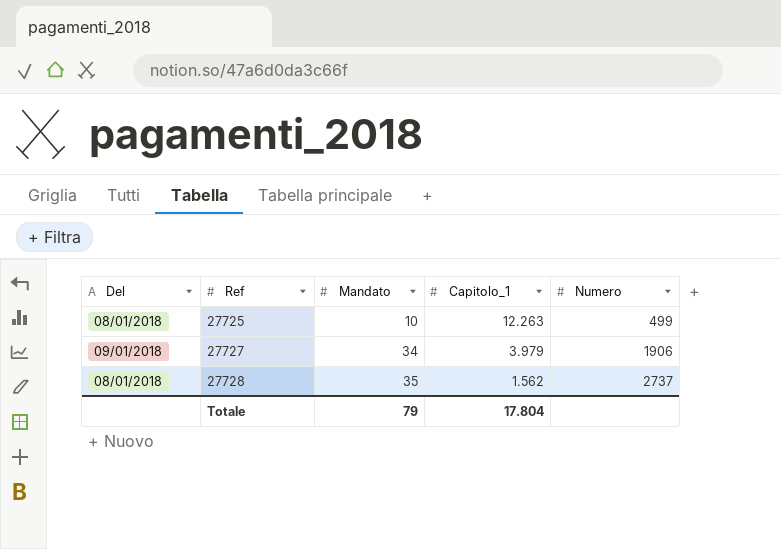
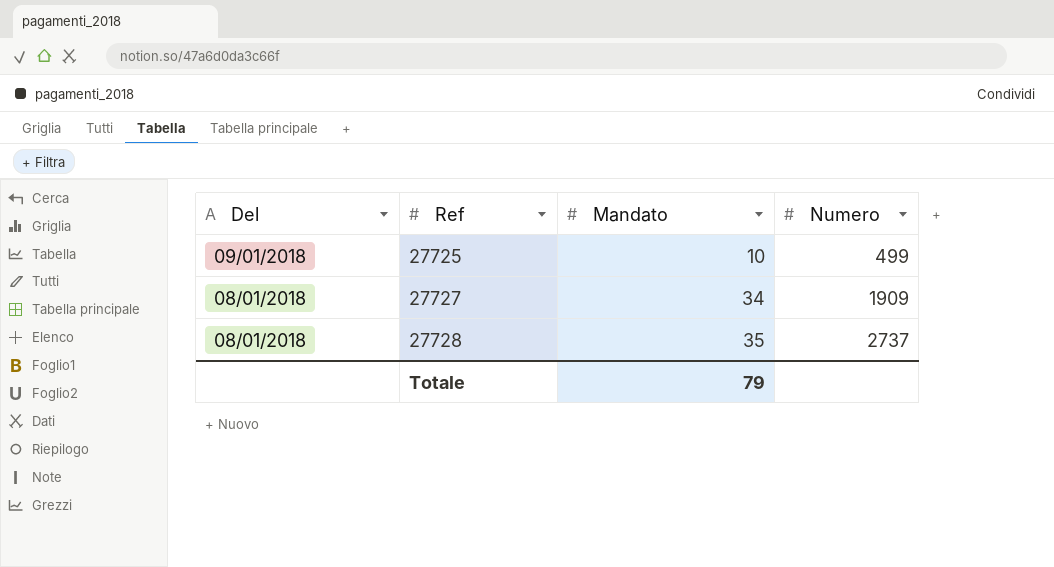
column Capitolo_1 | position: 4 -> none
27725 | Del: 08/01/2018 -> 09/01/2018
27727 | Del: 09/01/2018 -> 08/01/2018
27727 | Numero: 1906 -> 1909

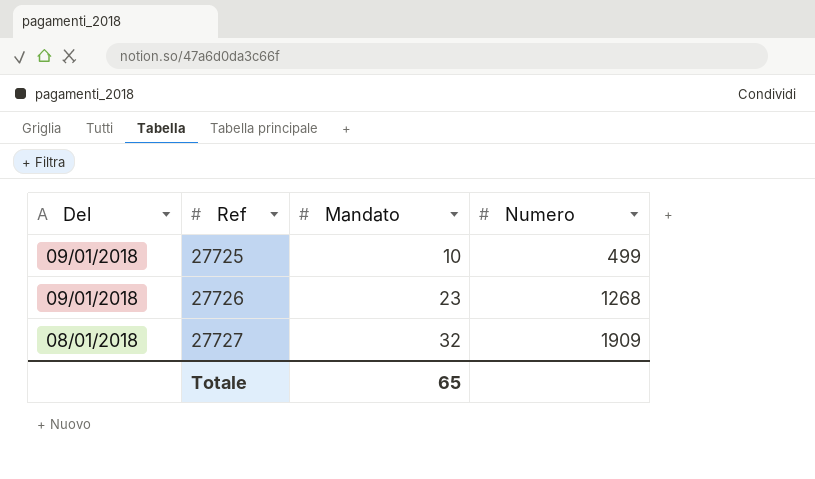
row 27728: 08/01/2018 | 35 | 2737 -> none
row 27726: none -> 09/01/2018 | 23 | 1268
27727 | Mandato: 34 -> 32
Totale | Mandato: 79 -> 65

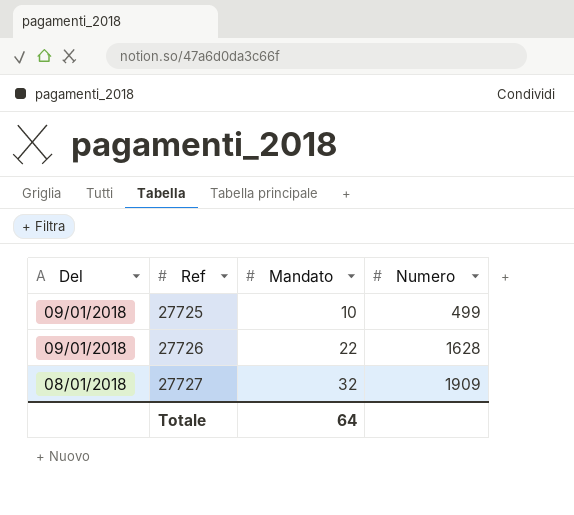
27726 | Mandato: 23 -> 22
27726 | Numero: 1268 -> 1628
Totale | Mandato: 65 -> 64

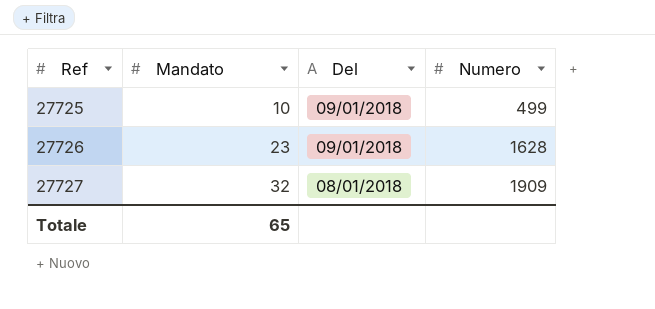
column Del | position: 1 -> 3
27726 | Mandato: 22 -> 23
Totale | Mandato: 64 -> 65

